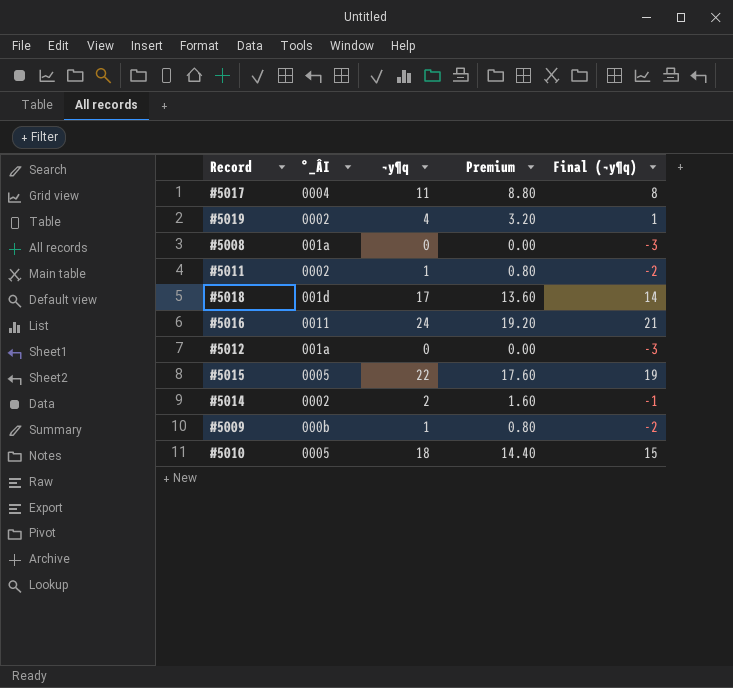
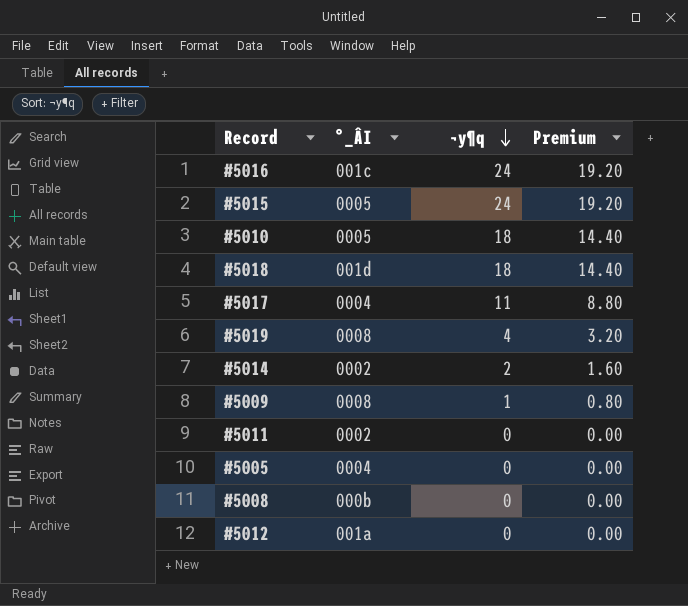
row order: none -> ¬y¶q descending
column Final (¬y¶q) | formula: [¬y¶q] - 3 -> none
#5016 | °_ÂI: 0011 -> 001c
#5015 | ¬y¶q: 22 -> 24
#5015 | Premium: 17.60 -> 19.20
#5018 | ¬y¶q: 17 -> 18
#5018 | Premium: 13.60 -> 14.40
#5019 | °_ÂI: 0002 -> 0008
#5009 | °_ÂI: 000b -> 0008
#5011 | ¬y¶q: 1 -> 0
#5011 | Premium: 0.80 -> 0.00
row #5005: none -> 0004 | 0 | 0.00
#5008 | °_ÂI: 001a -> 000b

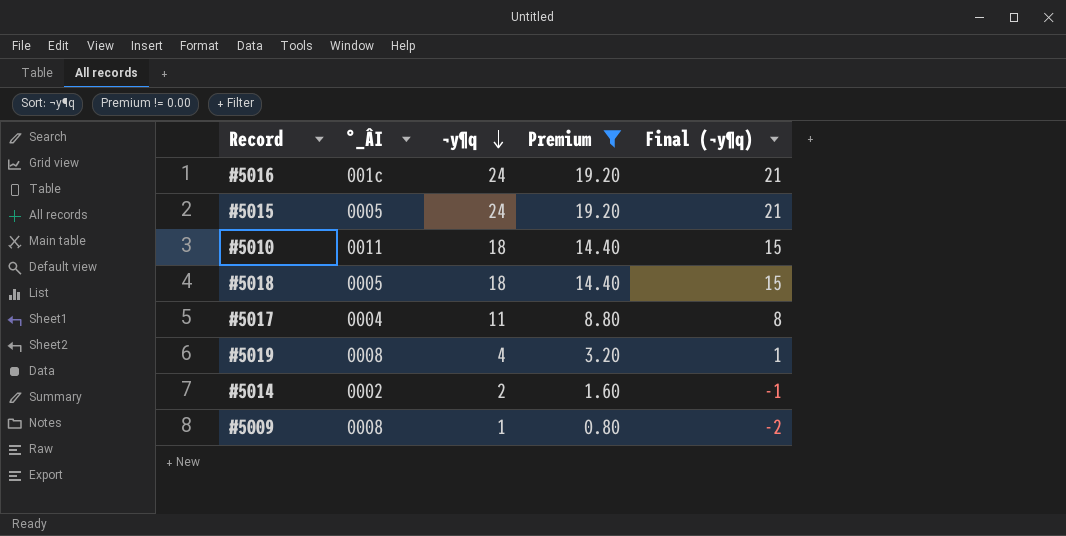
filter: none -> Premium != 0.00
column Final (¬y¶q) | formula: none -> [¬y¶q] - 3
#5010 | °_ÂI: 0005 -> 0011
#5018 | °_ÂI: 001d -> 0005

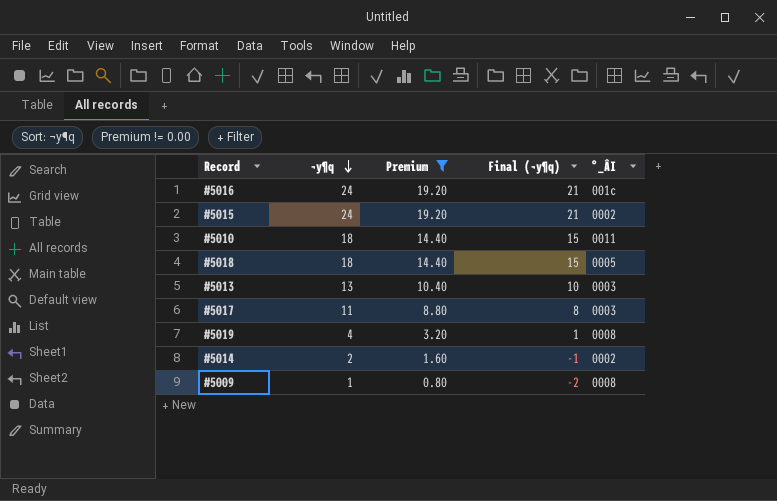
column °_ÂI | position: 2 -> 5
#5015 | °_ÂI: 0005 -> 0002
row #5013: none -> 13 | 10.40 | 10 | 0003
#5017 | °_ÂI: 0004 -> 0003

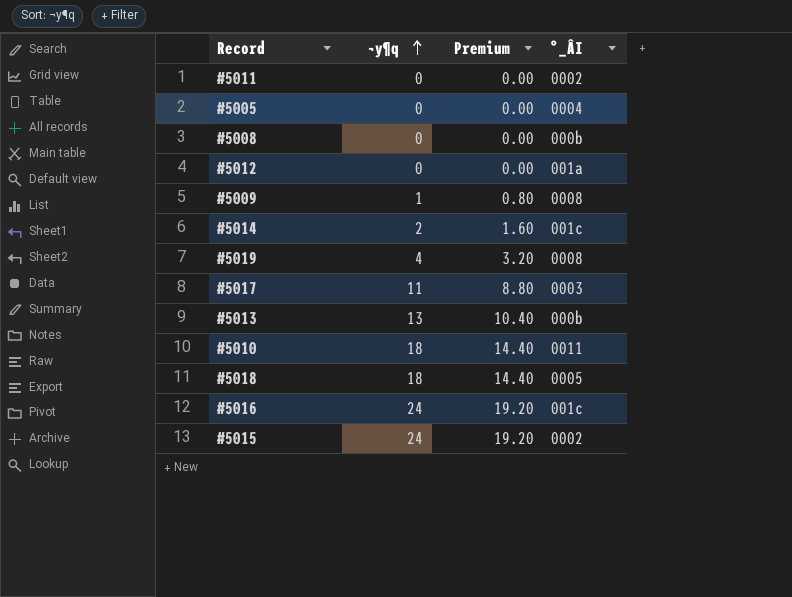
filter: Premium != 0.00 -> none
row order: ¬y¶q descending -> ¬y¶q ascending
column Final (¬y¶q) | formula: [¬y¶q] - 3 -> none
#5014 | °_ÂI: 0002 -> 001c
#5013 | °_ÂI: 0003 -> 000b

